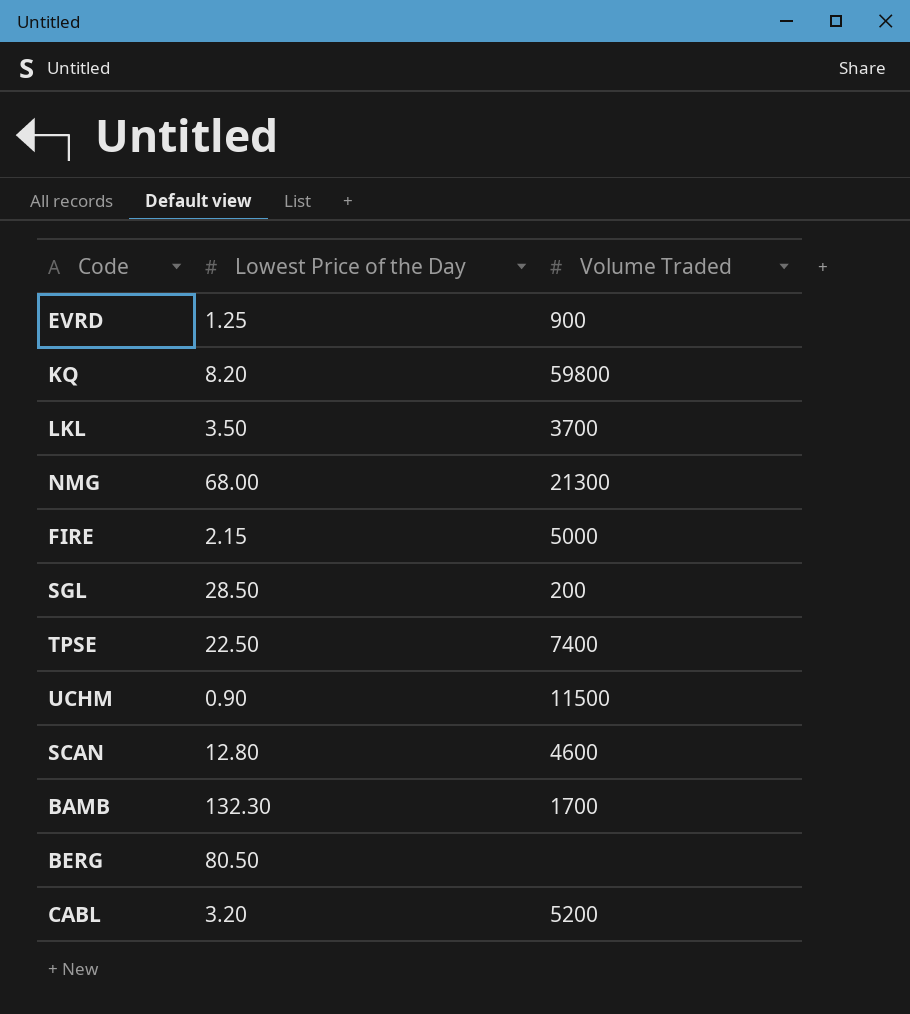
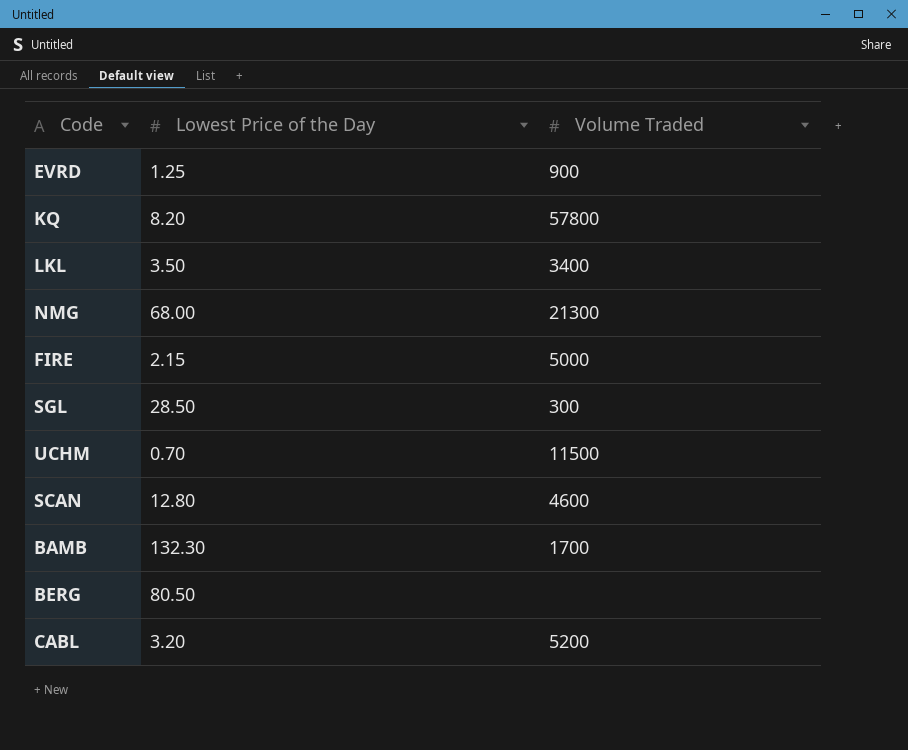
row TPSE: 22.50 | 7400 -> none
KQ | Volume Traded: 59800 -> 57800
LKL | Volume Traded: 3700 -> 3400
SGL | Volume Traded: 200 -> 300
UCHM | Lowest Price of the Day: 0.90 -> 0.70

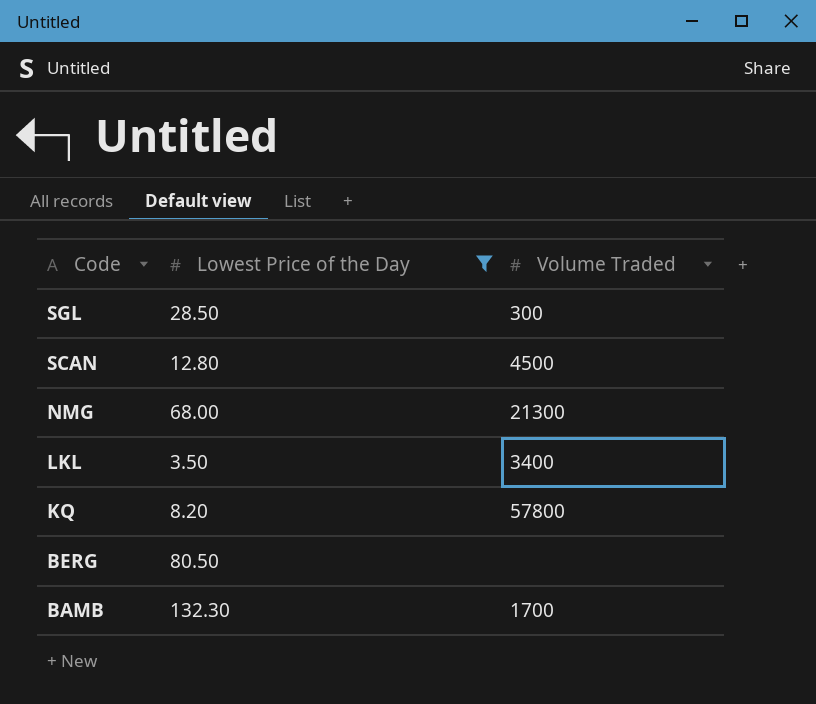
filter: none -> Lowest Price of the Day >= 3.50
row order: none -> Code descending
SCAN | Volume Traded: 4600 -> 4500

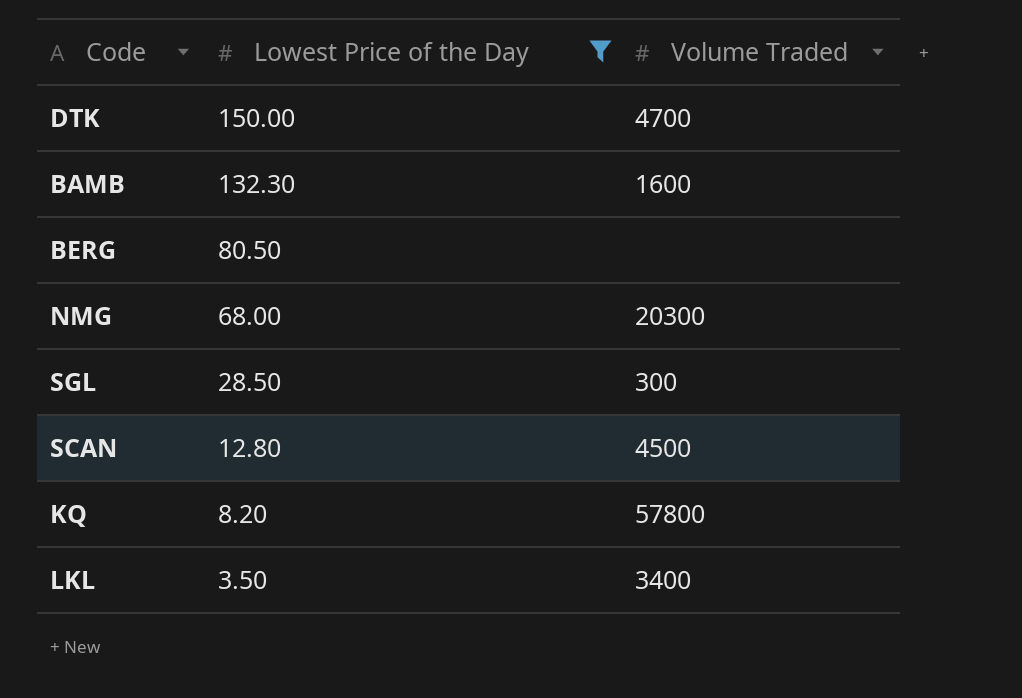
row order: Code descending -> Lowest Price of the Day descending
row DTK: none -> 150.00 | 4700
BAMB | Volume Traded: 1700 -> 1600
NMG | Volume Traded: 21300 -> 20300

